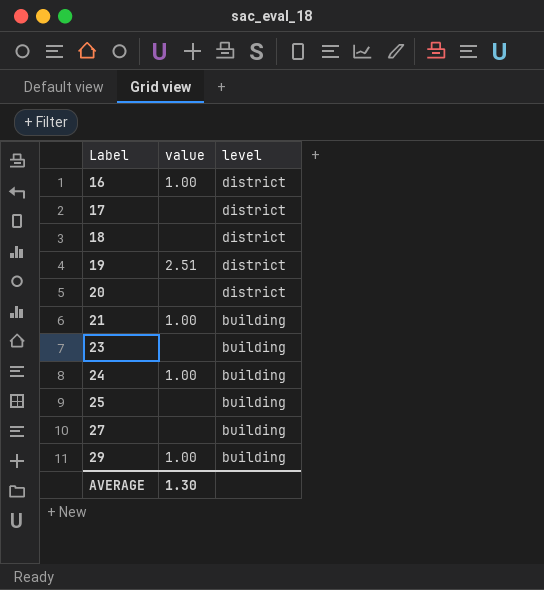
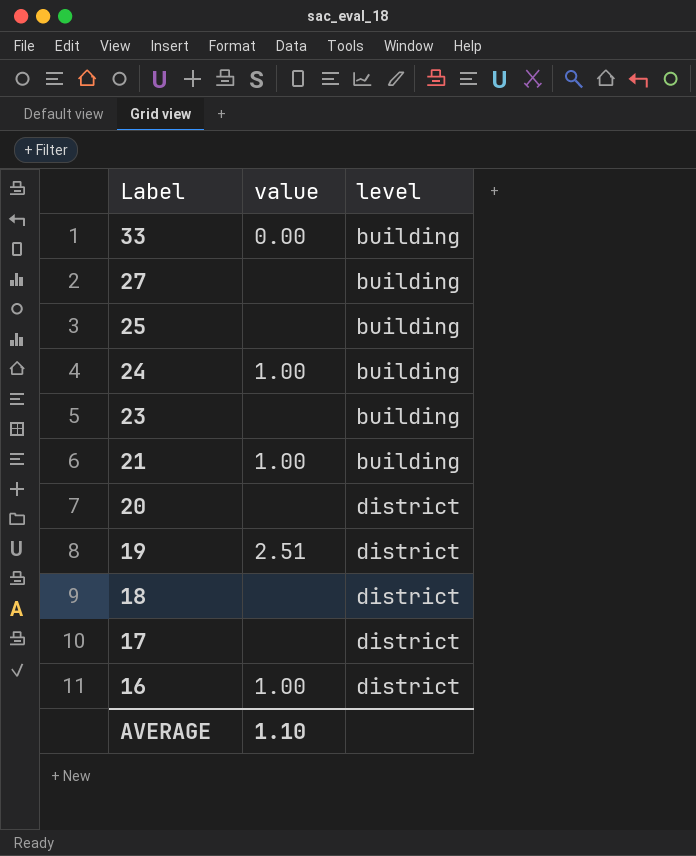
row order: Label ascending -> Label descending
row 29: 1.00 | building -> none
row 33: none -> 0.00 | building
AVERAGE | value: 1.30 -> 1.10

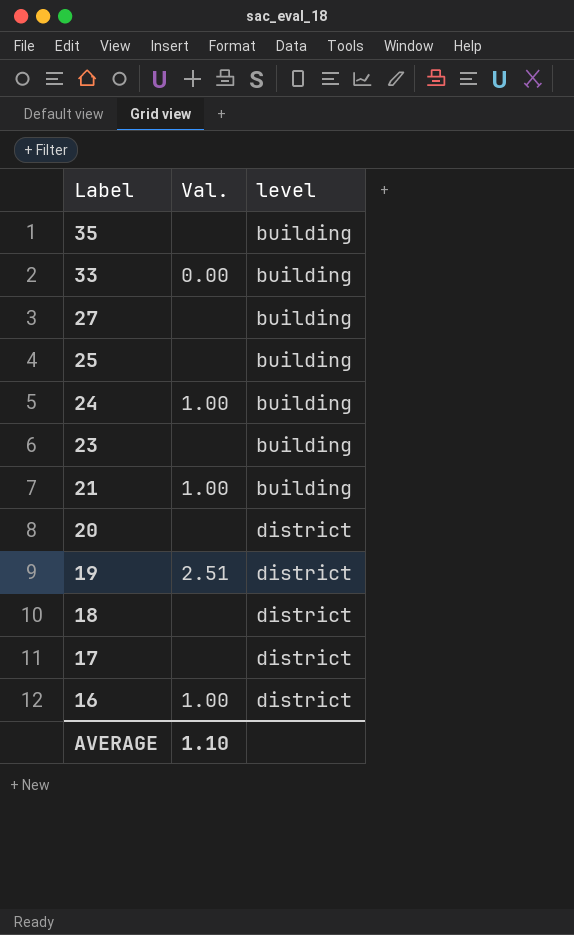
column name: value -> Val.
row 35: none -> none | building

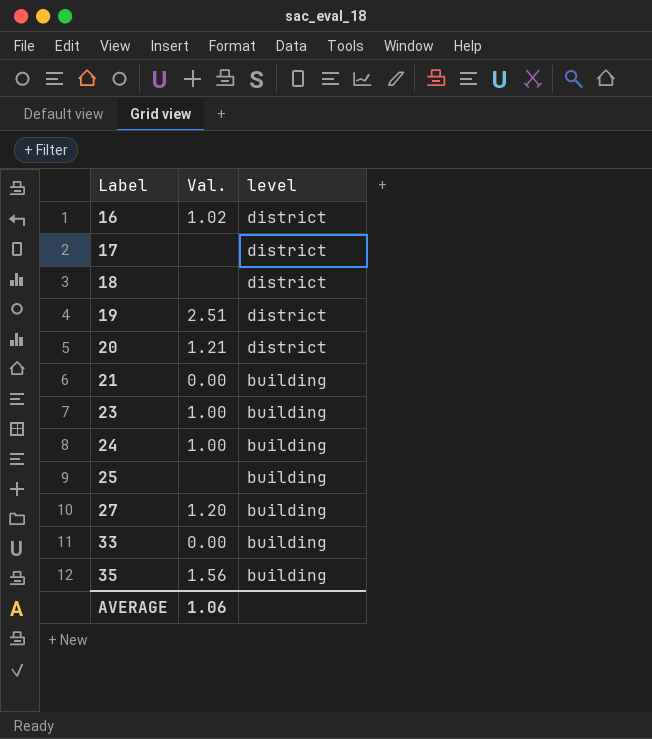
row order: Label descending -> Label ascending
16 | Val.: 1.00 -> 1.02
20 | Val.: none -> 1.21
21 | Val.: 1.00 -> 0.00
23 | Val.: none -> 1.00
27 | Val.: none -> 1.20
35 | Val.: none -> 1.56
AVERAGE | Val.: 1.10 -> 1.06

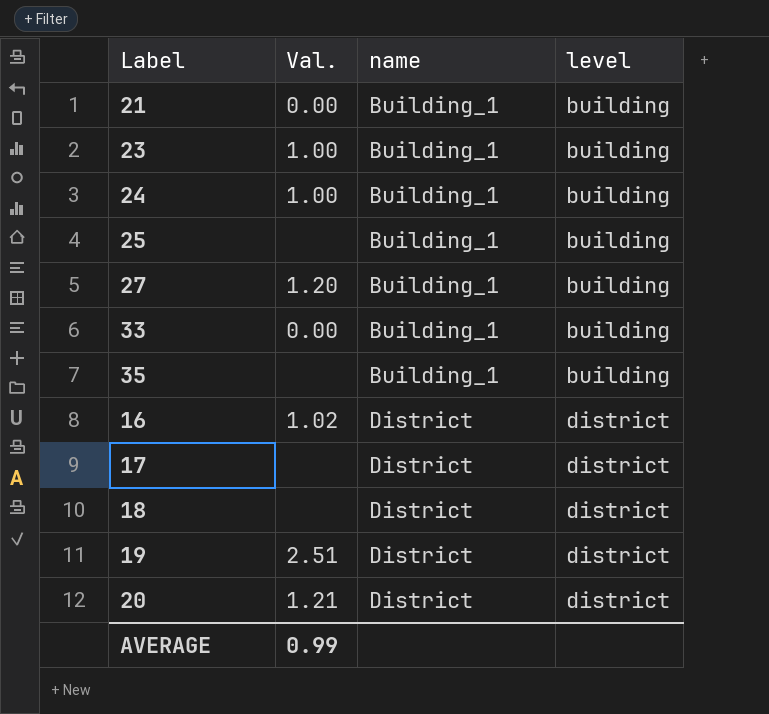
row order: Label ascending -> name ascending
column name | position: none -> 3
35 | Val.: 1.56 -> none
AVERAGE | Val.: 1.06 -> 0.99

